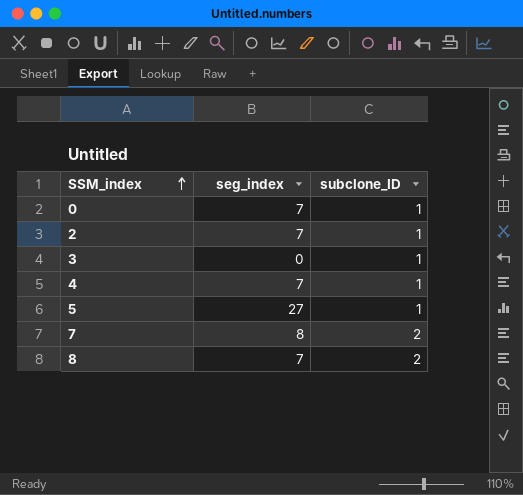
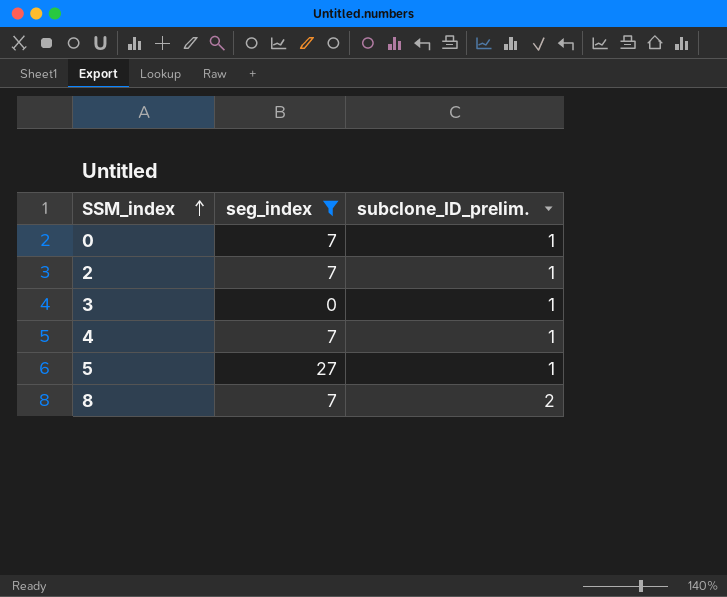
filter: none -> seg_index != 8
column name: subclone_ID -> subclone_ID_prelim.

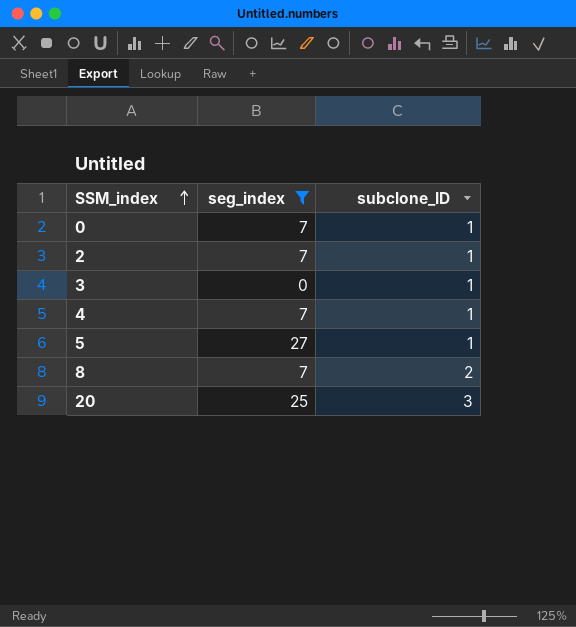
column name: subclone_ID_prelim. -> subclone_ID
row 20: none -> 25 | 3

